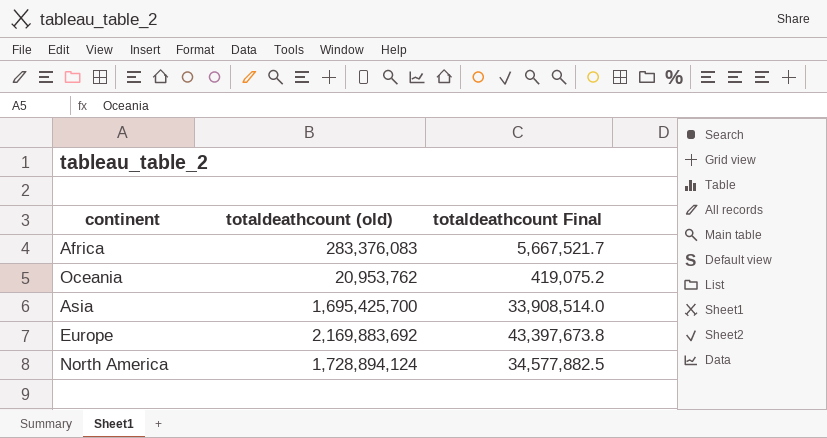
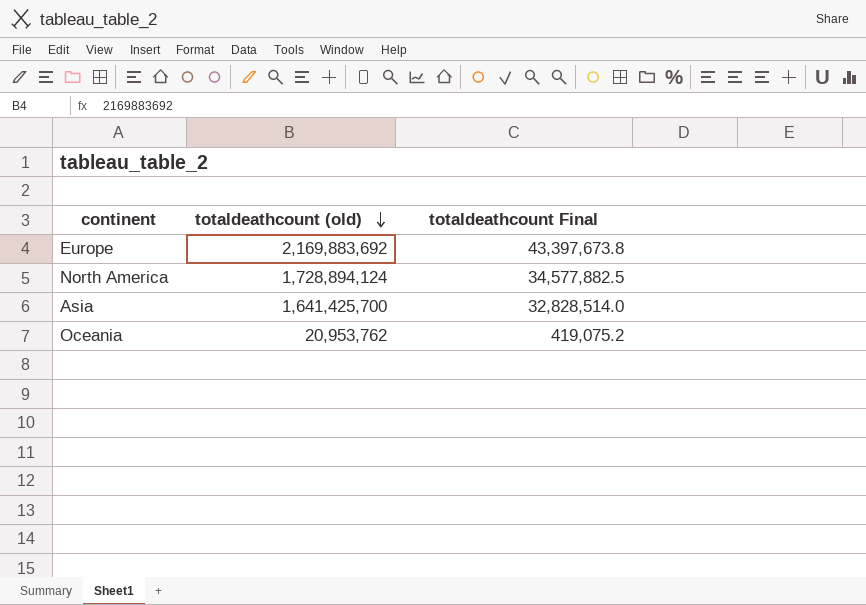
row order: none -> totaldeathcount (old) descending
row Africa: 283,376,083 | 5,667,521.7 -> none
Asia | totaldeathcount (old): 1,695,425,700 -> 1,641,425,700
Asia | totaldeathcount Final: 33,908,514.0 -> 32,828,514.0

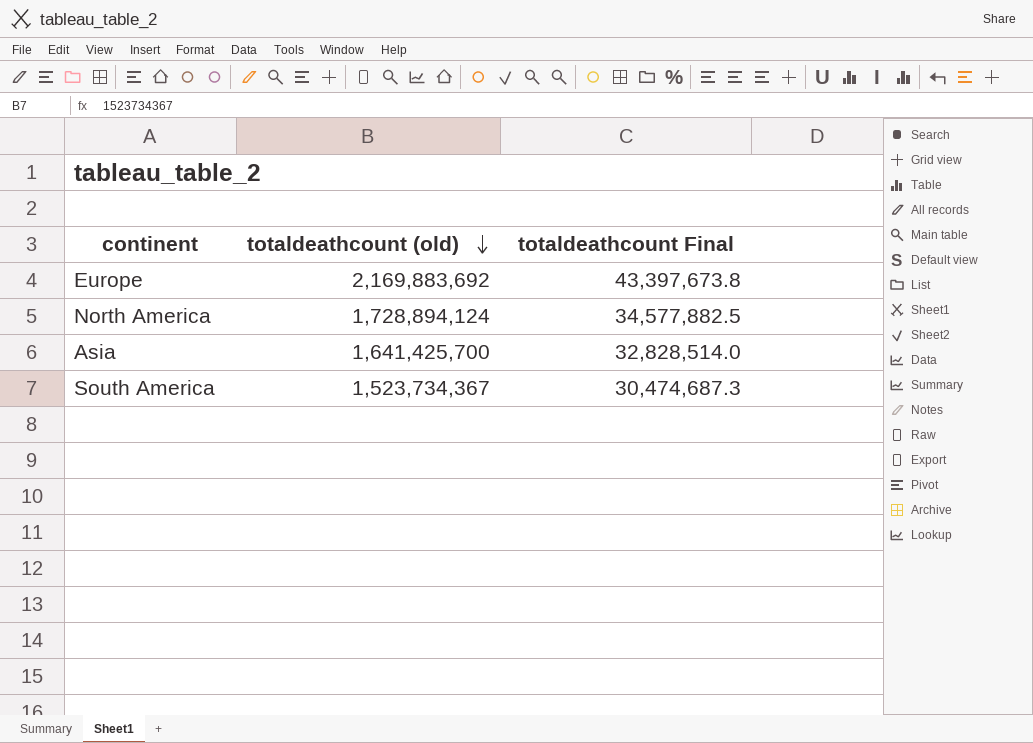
row Oceania: 20,953,762 | 419,075.2 -> none
row South America: none -> 1,523,734,367 | 30,474,687.3

